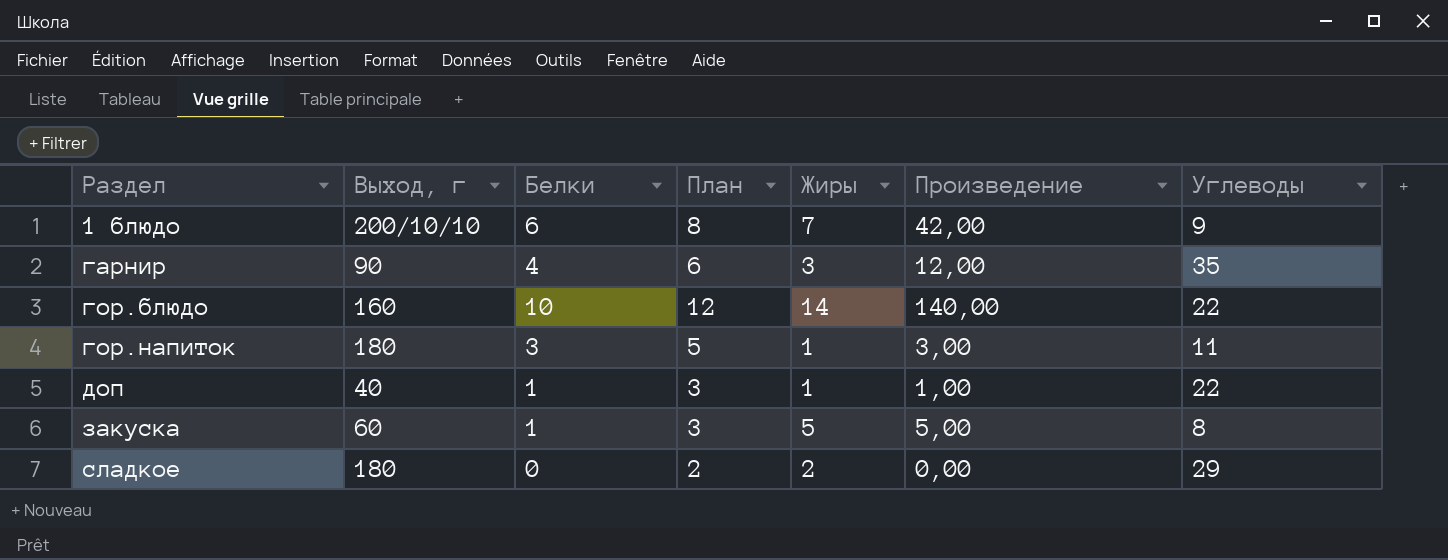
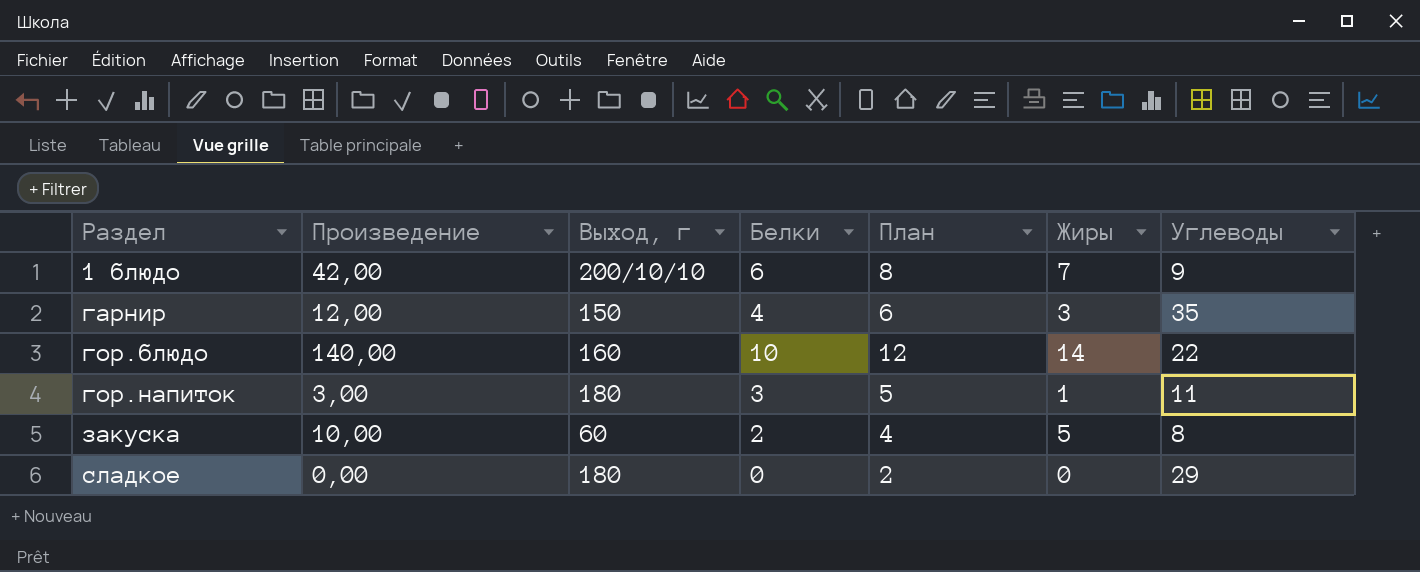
column Произведение | position: 6 -> 2
row доп: 40 | 1 | 3 | 1 | 1,00 | 22 -> none
гарнир | Выход, г: 90 -> 150
закуска | Произведение: 5,00 -> 10,00
закуска | Белки: 1 -> 2
закуска | План: 3 -> 4
сладкое | Жиры: 2 -> 0

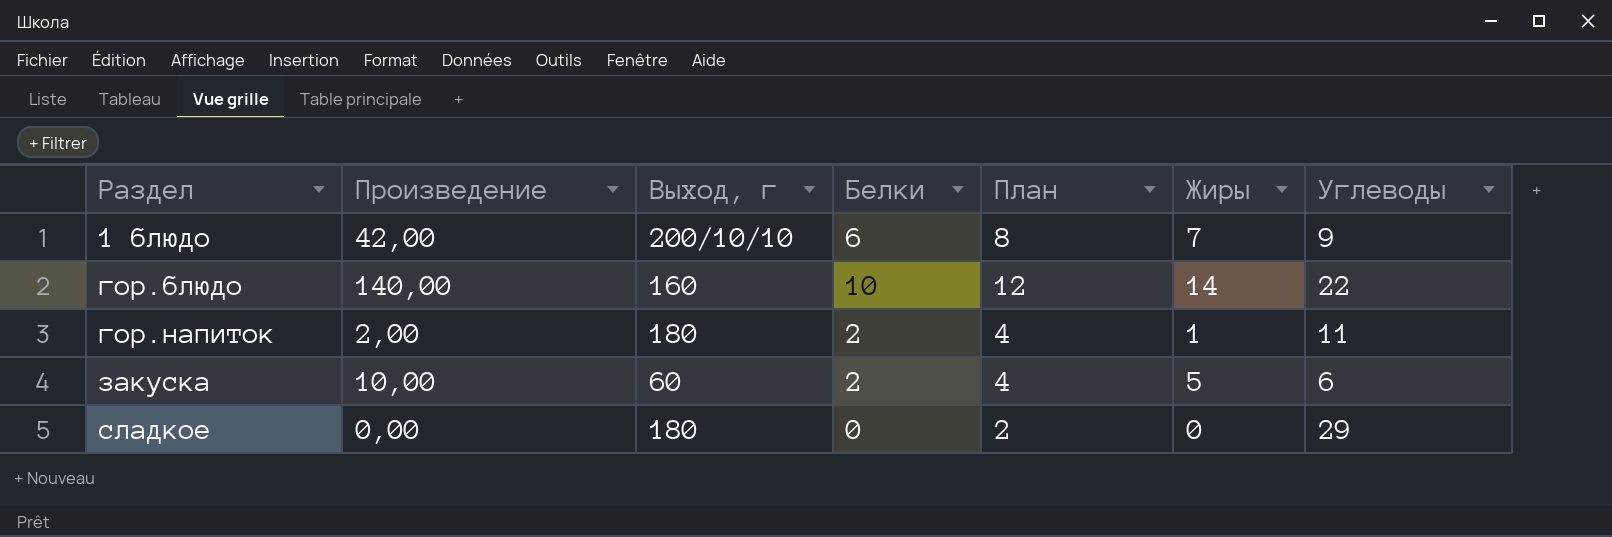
row гарнир: 12,00 | 150 | 4 | 6 | 3 | 35 -> none
гор.напиток | Произведение: 3,00 -> 2,00
гор.напиток | Белки: 3 -> 2
гор.напиток | План: 5 -> 4
закуска | Углеводы: 8 -> 6

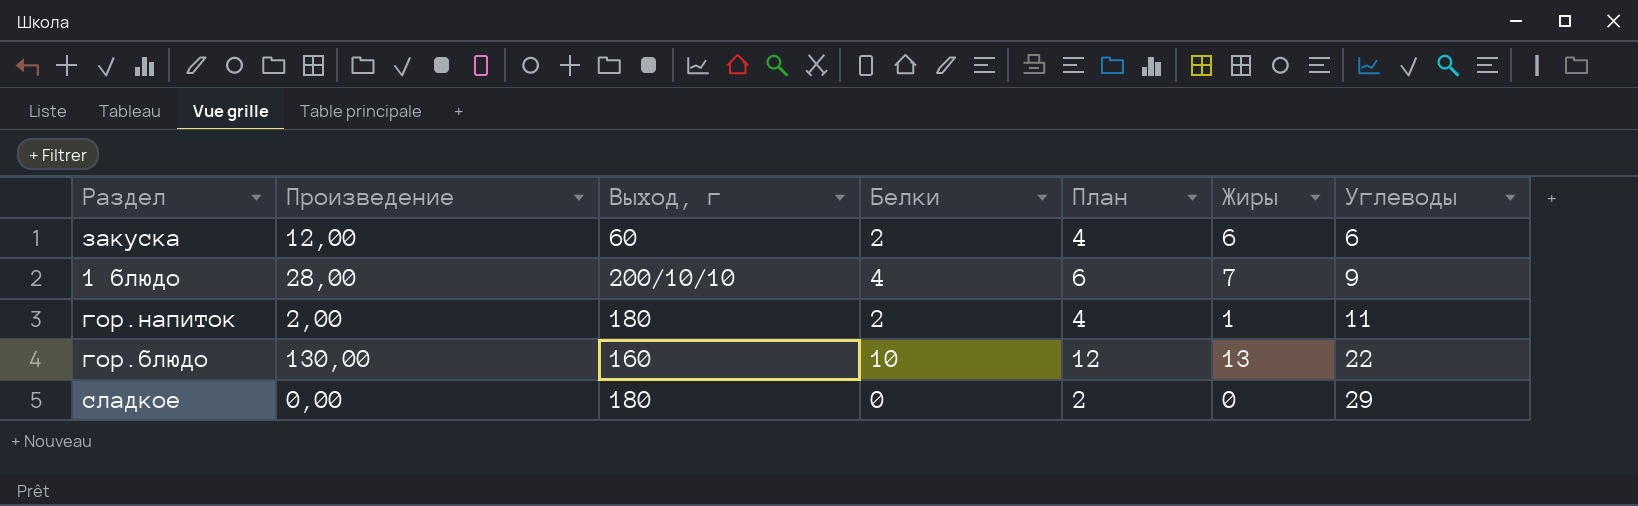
row order: Раздел ascending -> Углеводы ascending
закуска | Произведение: 10,00 -> 12,00
закуска | Жиры: 5 -> 6
1 блюдо | Произведение: 42,00 -> 28,00
1 блюдо | Белки: 6 -> 4
1 блюдо | План: 8 -> 6
гор.блюдо | Произведение: 140,00 -> 130,00
гор.блюдо | Жиры: 14 -> 13

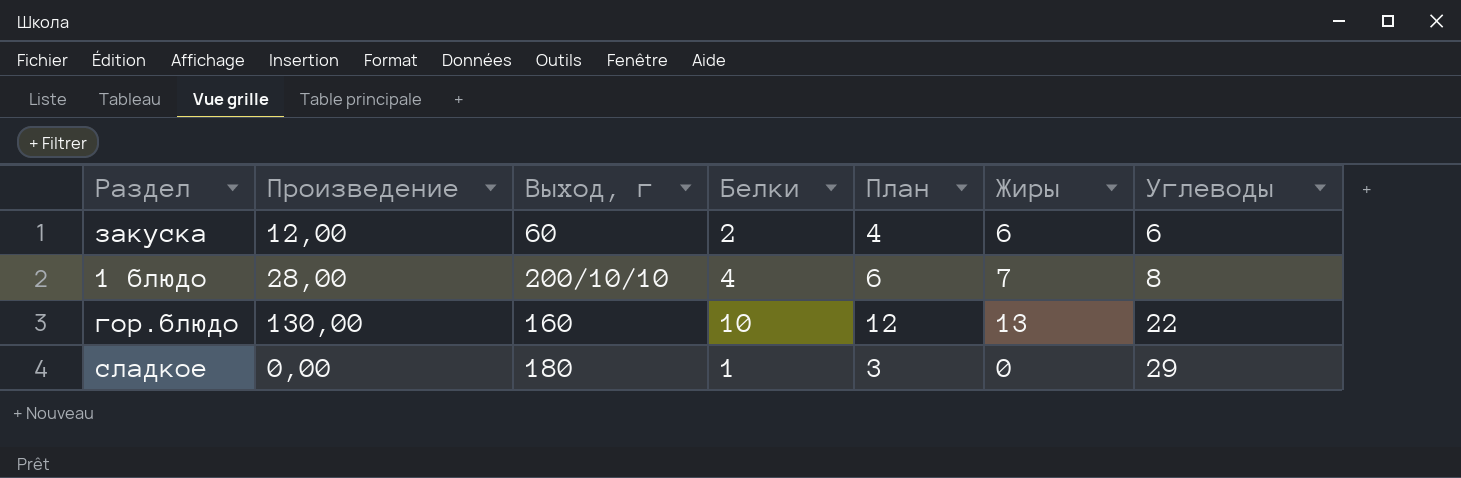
row гор.напиток: 2,00 | 180 | 2 | 4 | 1 | 11 -> none
1 блюдо | Углеводы: 9 -> 8
сладкое | Белки: 0 -> 1
сладкое | План: 2 -> 3

